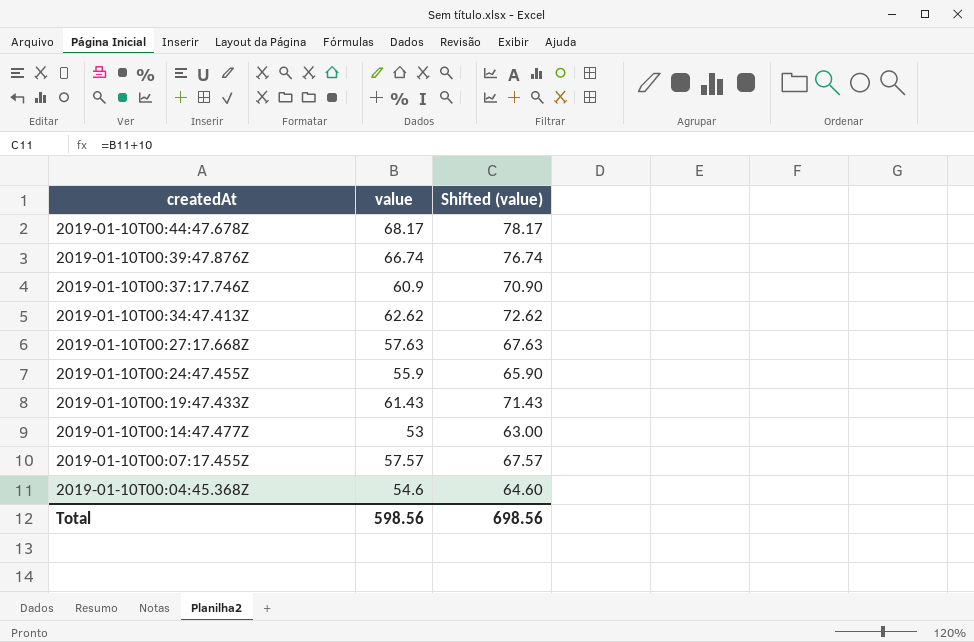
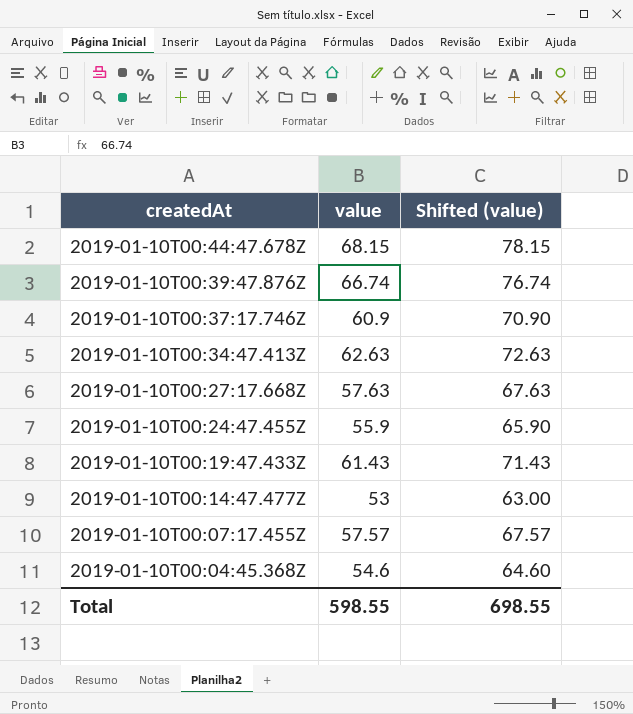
2019-01-10T00:44:47.678Z | value: 68.17 -> 68.15
2019-01-10T00:44:47.678Z | Shifted (value): 78.17 -> 78.15
2019-01-10T00:34:47.413Z | value: 62.62 -> 62.63
2019-01-10T00:34:47.413Z | Shifted (value): 72.62 -> 72.63
Total | value: 598.56 -> 598.55
Total | Shifted (value): 698.56 -> 698.55

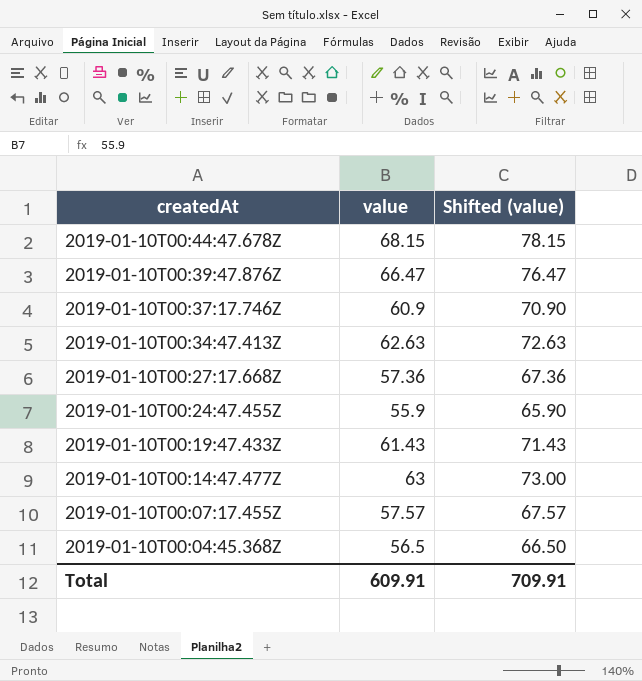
2019-01-10T00:39:47.876Z | value: 66.74 -> 66.47
2019-01-10T00:39:47.876Z | Shifted (value): 76.74 -> 76.47
2019-01-10T00:27:17.668Z | value: 57.63 -> 57.36
2019-01-10T00:27:17.668Z | Shifted (value): 67.63 -> 67.36
2019-01-10T00:14:47.477Z | value: 53 -> 63
2019-01-10T00:14:47.477Z | Shifted (value): 63.00 -> 73.00
2019-01-10T00:04:45.368Z | value: 54.6 -> 56.5
2019-01-10T00:04:45.368Z | Shifted (value): 64.60 -> 66.50
Total | value: 598.55 -> 609.91
Total | Shifted (value): 698.55 -> 709.91

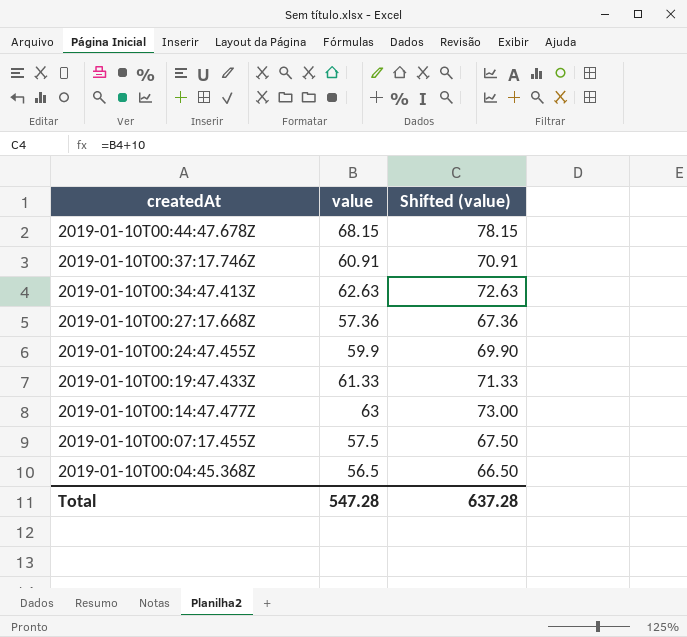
row 2019-01-10T00:39:47.876Z: 66.47 | 76.47 -> none
2019-01-10T00:37:17.746Z | value: 60.9 -> 60.91
2019-01-10T00:37:17.746Z | Shifted (value): 70.90 -> 70.91
2019-01-10T00:24:47.455Z | value: 55.9 -> 59.9
2019-01-10T00:24:47.455Z | Shifted (value): 65.90 -> 69.90
2019-01-10T00:19:47.433Z | value: 61.43 -> 61.33
2019-01-10T00:19:47.433Z | Shifted (value): 71.43 -> 71.33
2019-01-10T00:07:17.455Z | value: 57.57 -> 57.5
2019-01-10T00:07:17.455Z | Shifted (value): 67.57 -> 67.50
Total | value: 609.91 -> 547.28
Total | Shifted (value): 709.91 -> 637.28

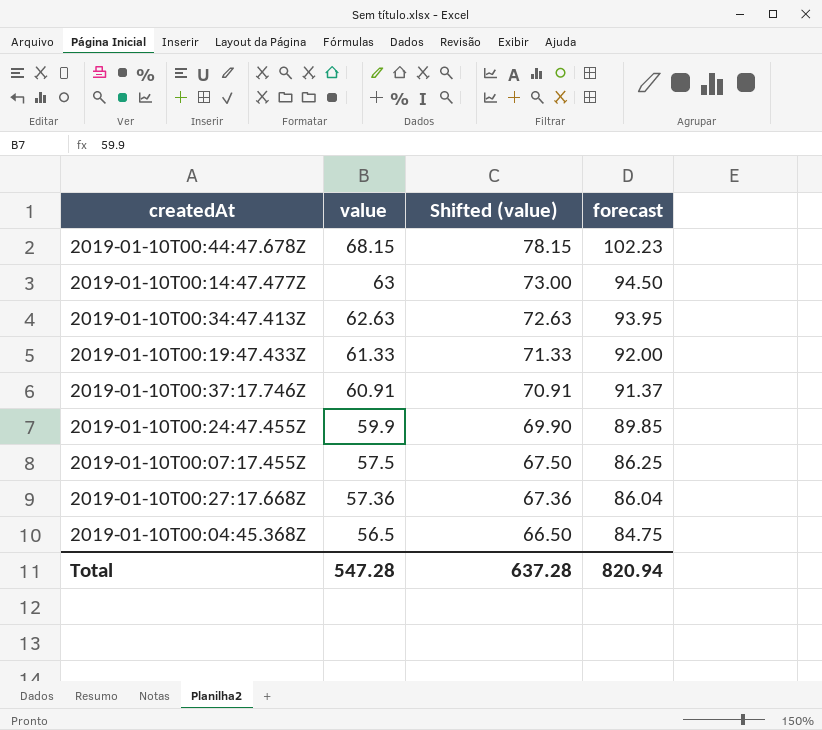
row order: createdAt descending -> value descending
column forecast | formula: none -> [value] * 1.5

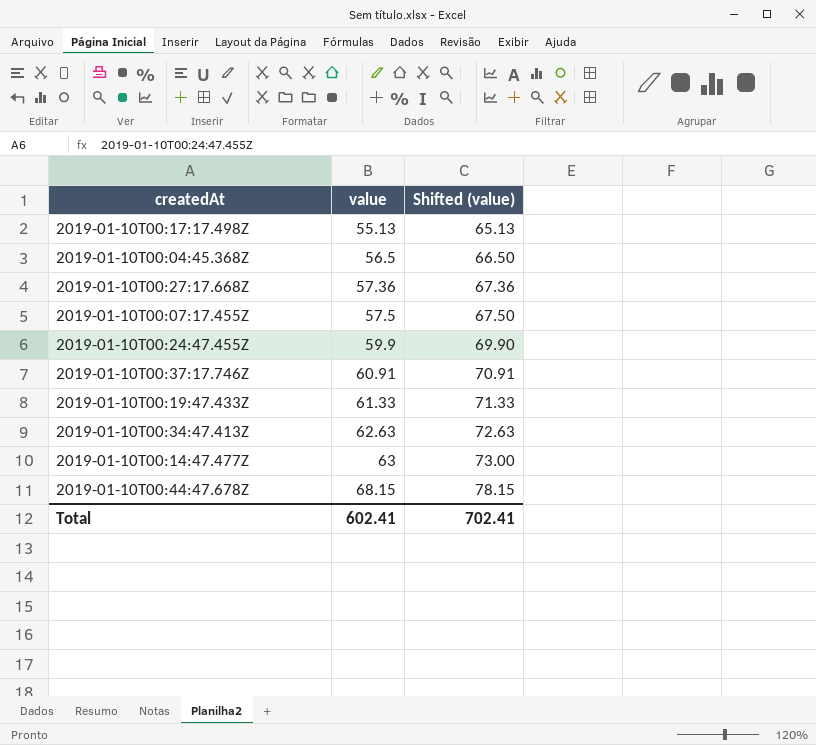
row order: value descending -> value ascending
column forecast | formula: [value] * 1.5 -> none
row 2019-01-10T00:17:17.498Z: none -> 55.13 | 65.13
Total | value: 547.28 -> 602.41
Total | Shifted (value): 637.28 -> 702.41

